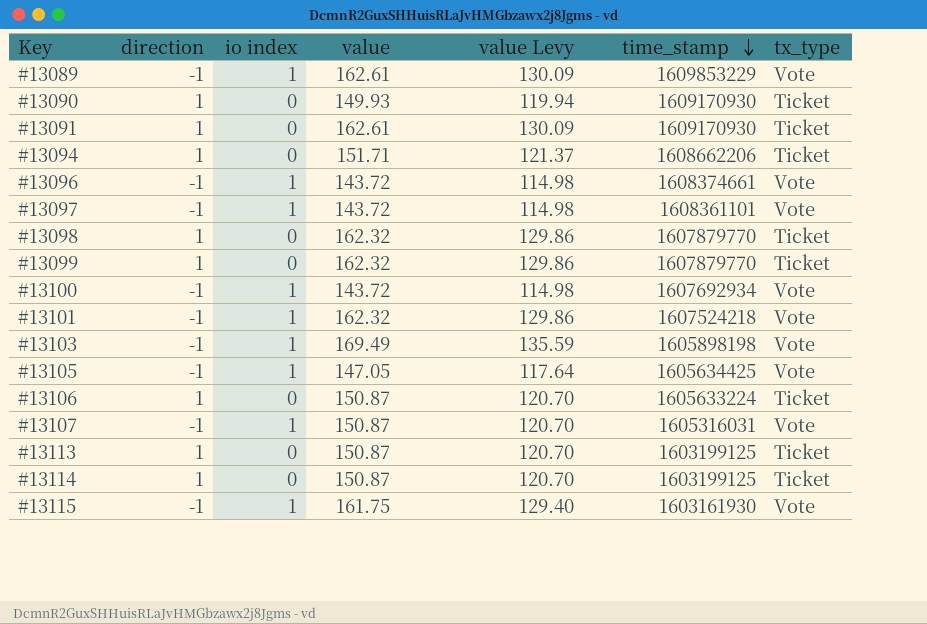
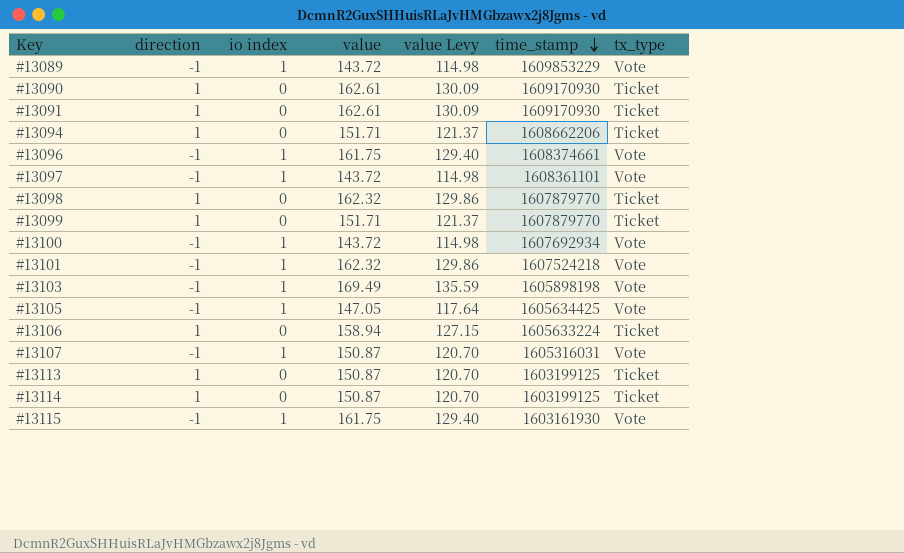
#13089 | value: 162.61 -> 143.72
#13089 | value Levy: 130.09 -> 114.98
#13090 | value: 149.93 -> 162.61
#13090 | value Levy: 119.94 -> 130.09
#13096 | value: 143.72 -> 161.75
#13096 | value Levy: 114.98 -> 129.40
#13099 | value: 162.32 -> 151.71
#13099 | value Levy: 129.86 -> 121.37
#13106 | value: 150.87 -> 158.94
#13106 | value Levy: 120.70 -> 127.15

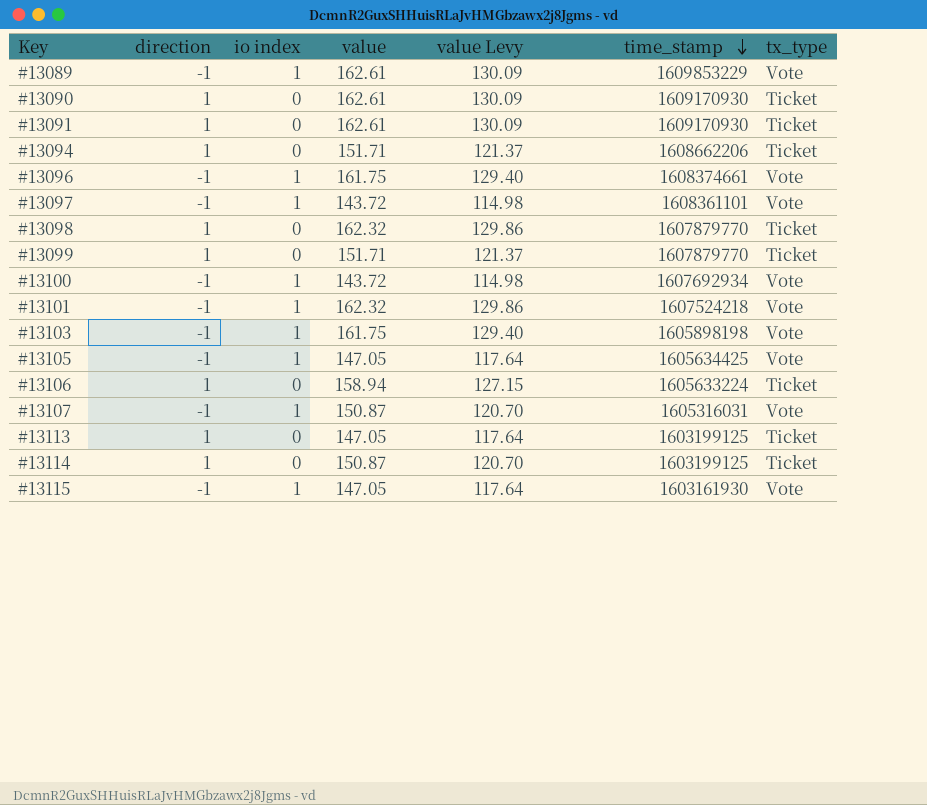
#13089 | value: 143.72 -> 162.61
#13089 | value Levy: 114.98 -> 130.09
#13103 | value: 169.49 -> 161.75
#13103 | value Levy: 135.59 -> 129.40
#13113 | value: 150.87 -> 147.05
#13113 | value Levy: 120.70 -> 117.64
#13115 | value: 161.75 -> 147.05
#13115 | value Levy: 129.40 -> 117.64

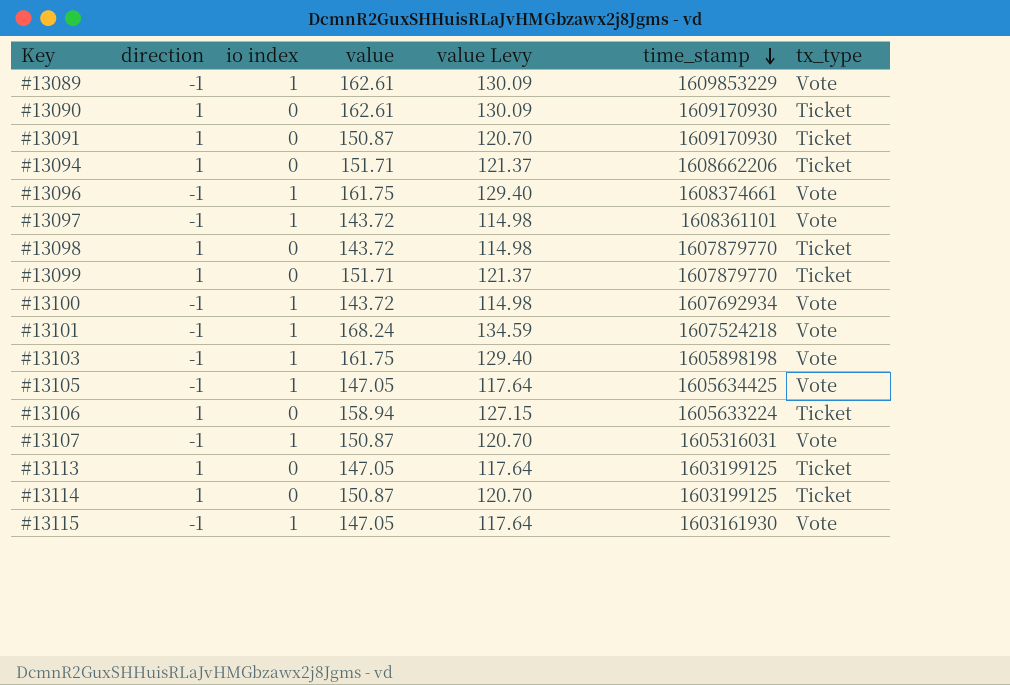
#13091 | value: 162.61 -> 150.87
#13091 | value Levy: 130.09 -> 120.70
#13098 | value: 162.32 -> 143.72
#13098 | value Levy: 129.86 -> 114.98
#13101 | value: 162.32 -> 168.24
#13101 | value Levy: 129.86 -> 134.59

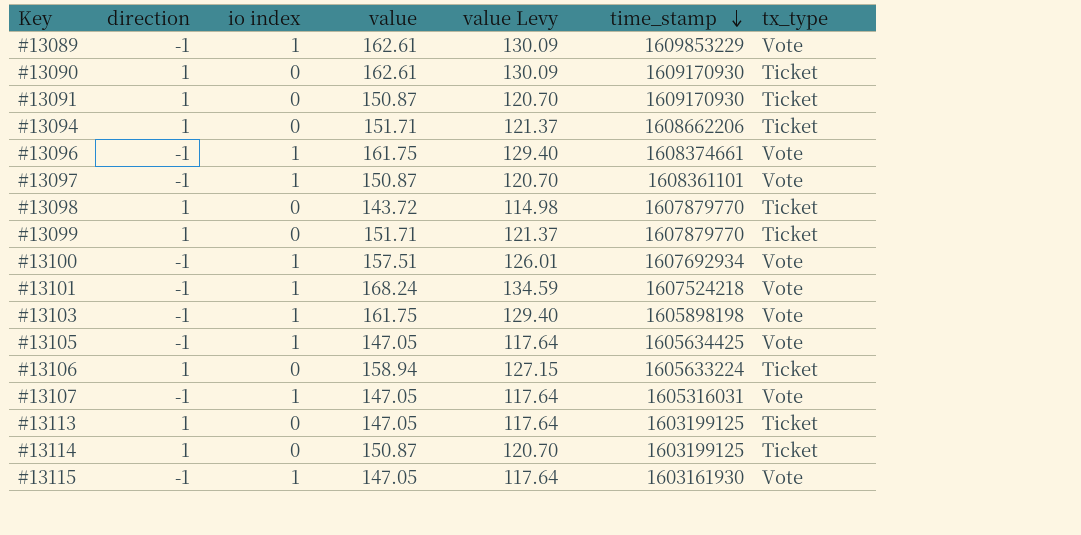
#13097 | value: 143.72 -> 150.87
#13097 | value Levy: 114.98 -> 120.70
#13100 | value: 143.72 -> 157.51
#13100 | value Levy: 114.98 -> 126.01
#13107 | value: 150.87 -> 147.05
#13107 | value Levy: 120.70 -> 117.64

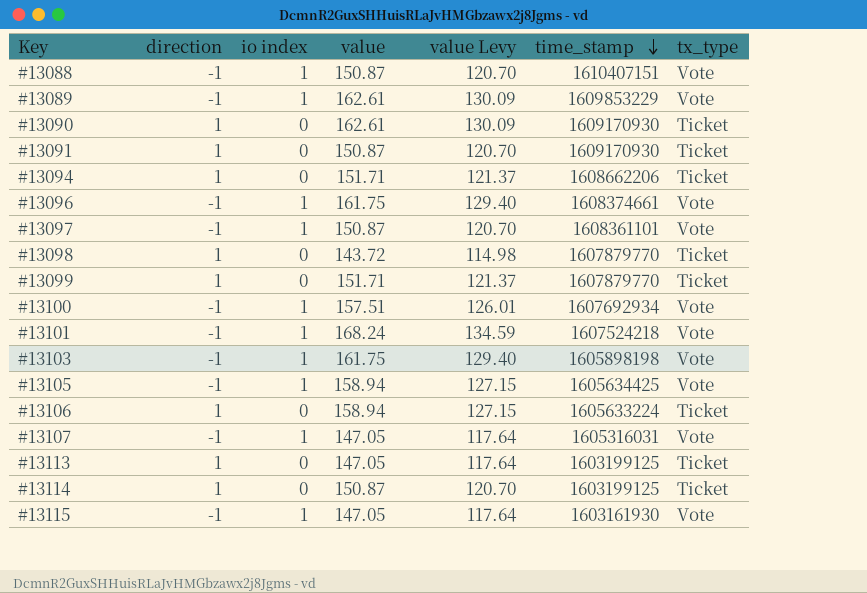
row #13088: none -> -1 | 1 | 150.87 | 120.70 | 1610407151 | Vote
#13105 | value: 147.05 -> 158.94
#13105 | value Levy: 117.64 -> 127.15

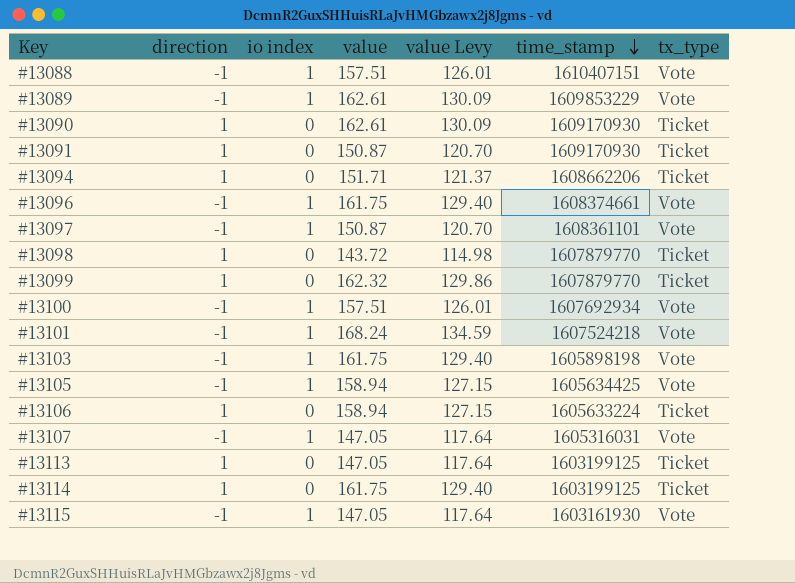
#13088 | value: 150.87 -> 157.51
#13088 | value Levy: 120.70 -> 126.01
#13099 | value: 151.71 -> 162.32
#13099 | value Levy: 121.37 -> 129.86
#13114 | value: 150.87 -> 161.75
#13114 | value Levy: 120.70 -> 129.40

